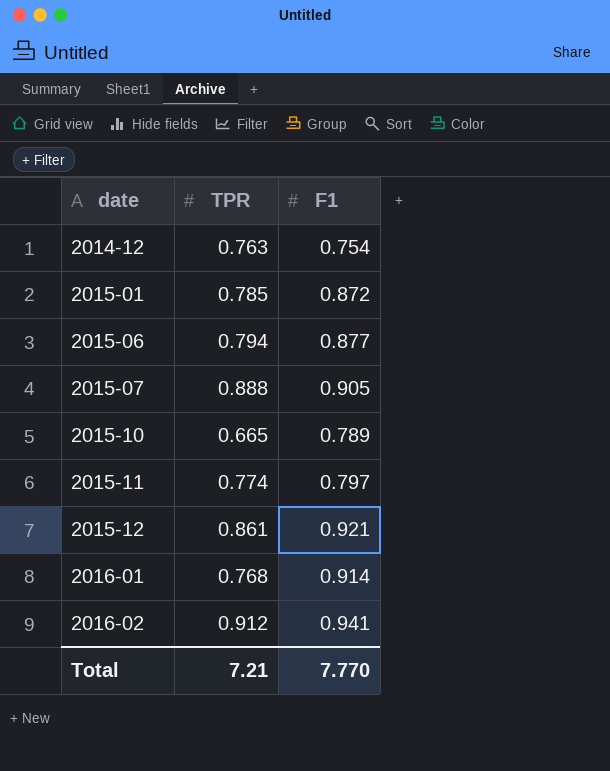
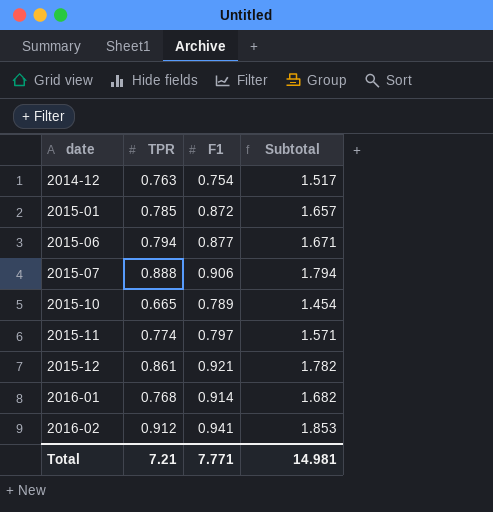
column Subtotal | formula: none -> [TPR] + [F1]
2015-07 | F1: 0.905 -> 0.906
Total | F1: 7.770 -> 7.771

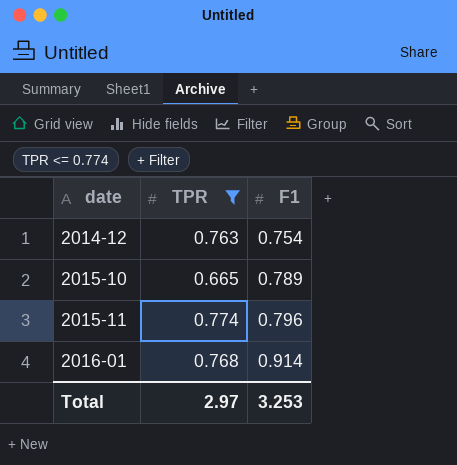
filter: none -> TPR <= 0.774
column Subtotal | formula: [TPR] + [F1] -> none
2015-11 | F1: 0.797 -> 0.796
Total | TPR: 7.21 -> 2.97
Total | F1: 7.771 -> 3.253

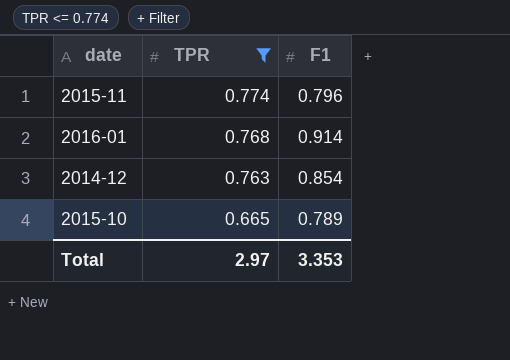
row order: date ascending -> TPR descending
2014-12 | F1: 0.754 -> 0.854
Total | F1: 3.253 -> 3.353

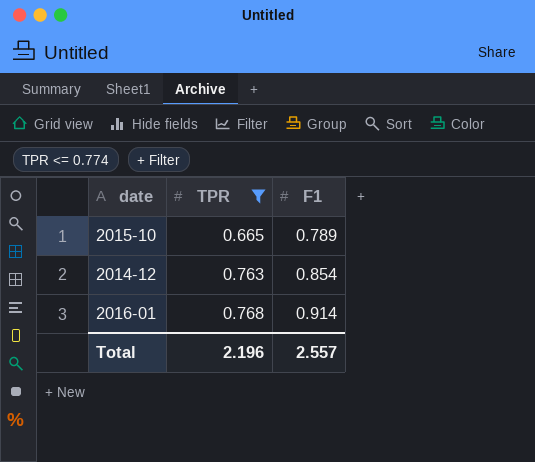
row order: TPR descending -> TPR ascending
row 2015-11: 0.774 | 0.796 -> none
Total | TPR: 2.97 -> 2.196
Total | F1: 3.353 -> 2.557

